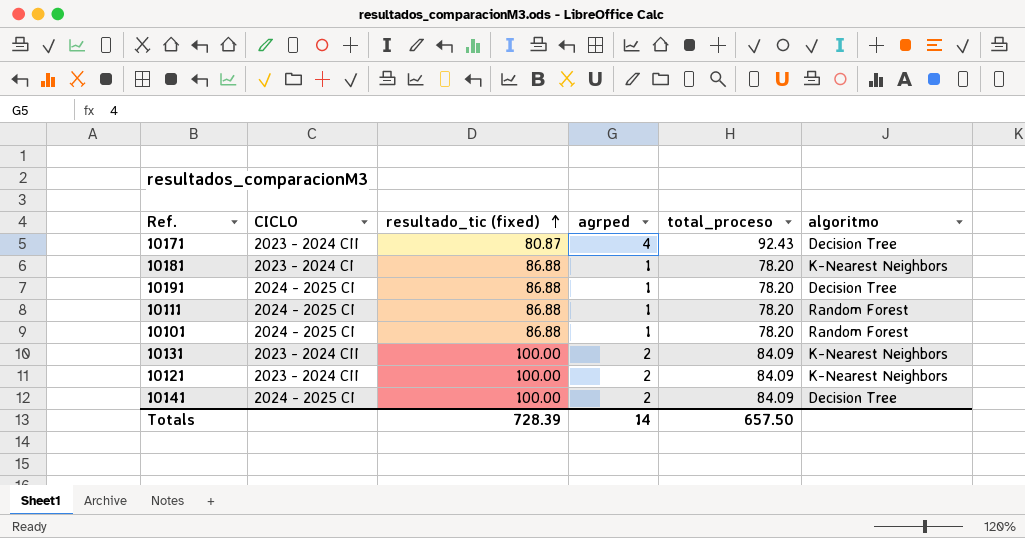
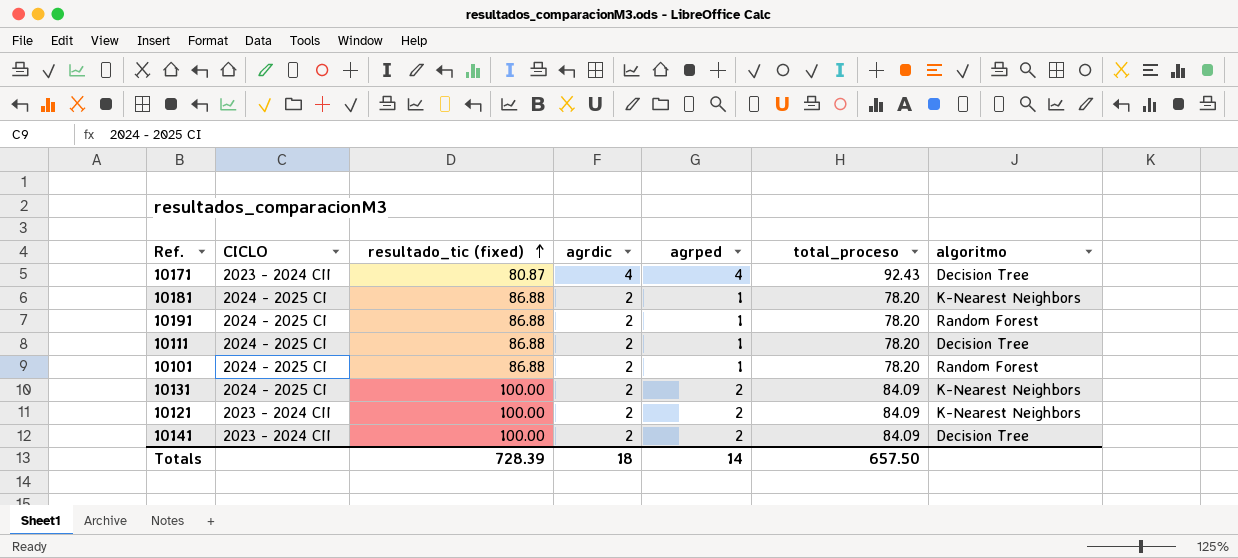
column agrdic | position: none -> 4
10181 | CICLO: 2023 - 2024 CI -> 2024 - 2025 CI
10191 | algoritmo: Decision Tree -> Random Forest
10111 | algoritmo: Random Forest -> Decision Tree
10131 | CICLO: 2023 - 2024 CII -> 2024 - 2025 CI
10141 | CICLO: 2024 - 2025 CI -> 2023 - 2024 CII

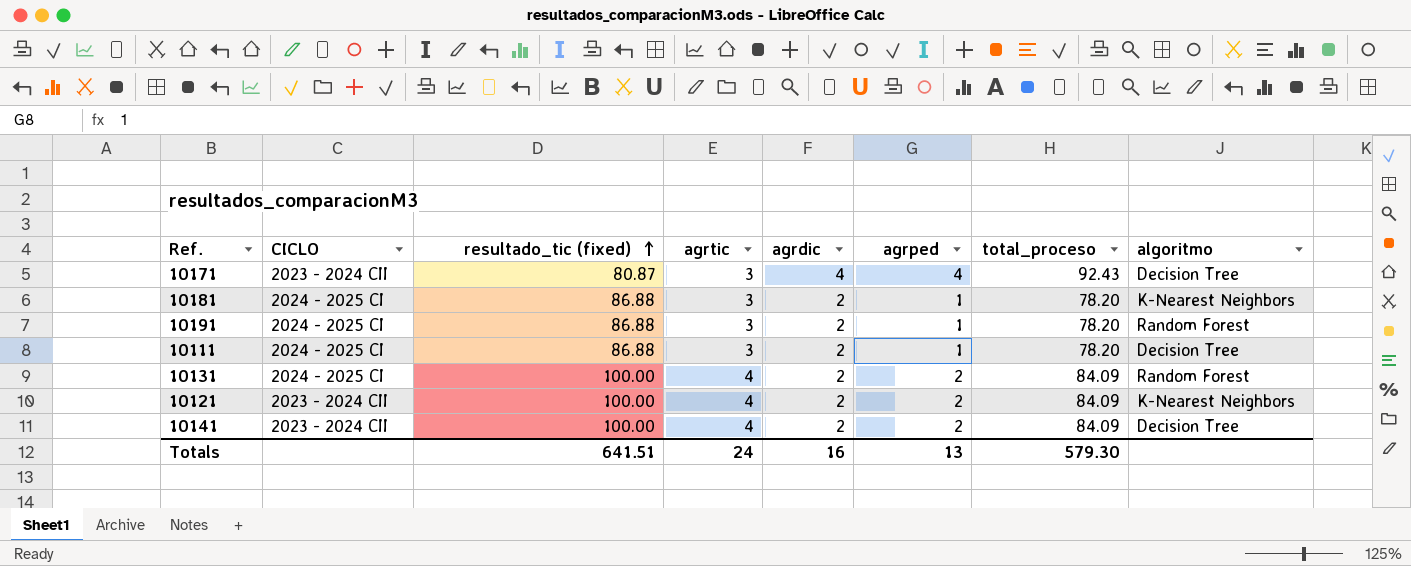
column agrtic | position: none -> 4
row 10101: 2024 - 2025 CI | 86.88 | 2 | 1 | 78.20 | Random Forest -> none
10131 | algoritmo: K-Nearest Neighbors -> Random Forest
Totals | resultado_tic (fixed): 728.39 -> 641.51
Totals | agrdic: 18 -> 16
Totals | agrped: 14 -> 13
Totals | total_proceso: 657.50 -> 579.30

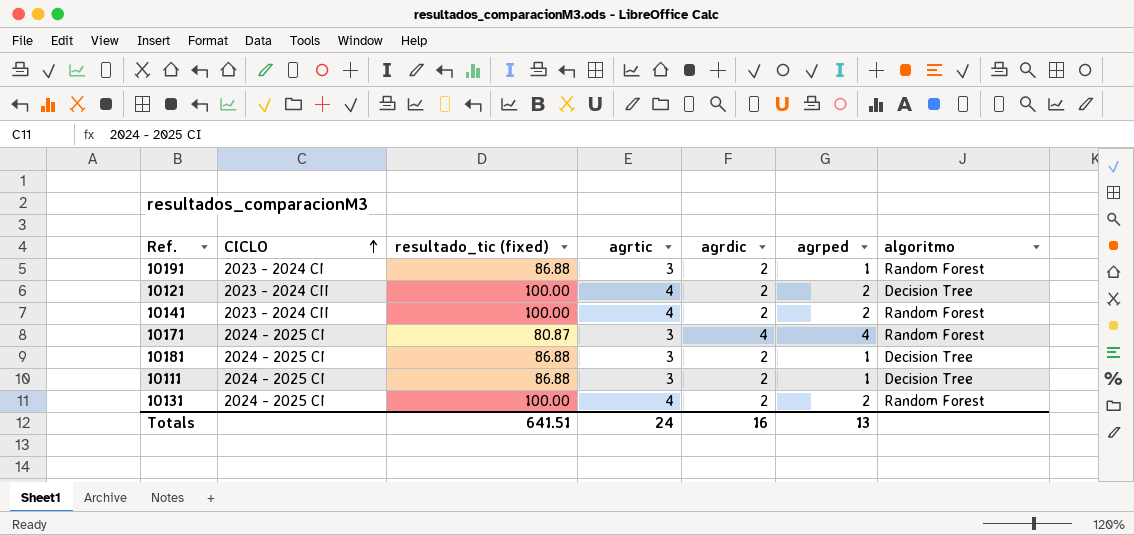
row order: resultado_tic (fixed) ascending -> CICLO ascending
column total_proceso | position: 7 -> none
10191 | CICLO: 2024 - 2025 CI -> 2023 - 2024 CI
10121 | algoritmo: K-Nearest Neighbors -> Decision Tree
10141 | algoritmo: Decision Tree -> Random Forest
10171 | CICLO: 2023 - 2024 CII -> 2024 - 2025 CI
10171 | algoritmo: Decision Tree -> Random Forest
10181 | algoritmo: K-Nearest Neighbors -> Decision Tree

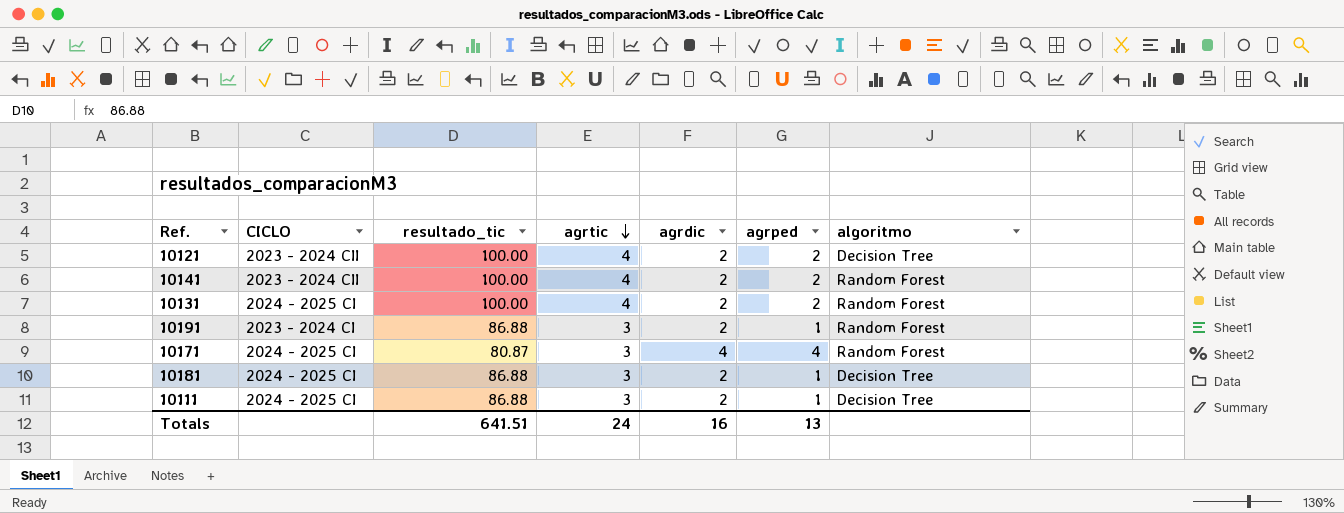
row order: CICLO ascending -> agrtic descending
column name: resultado_tic (fixed) -> resultado_tic

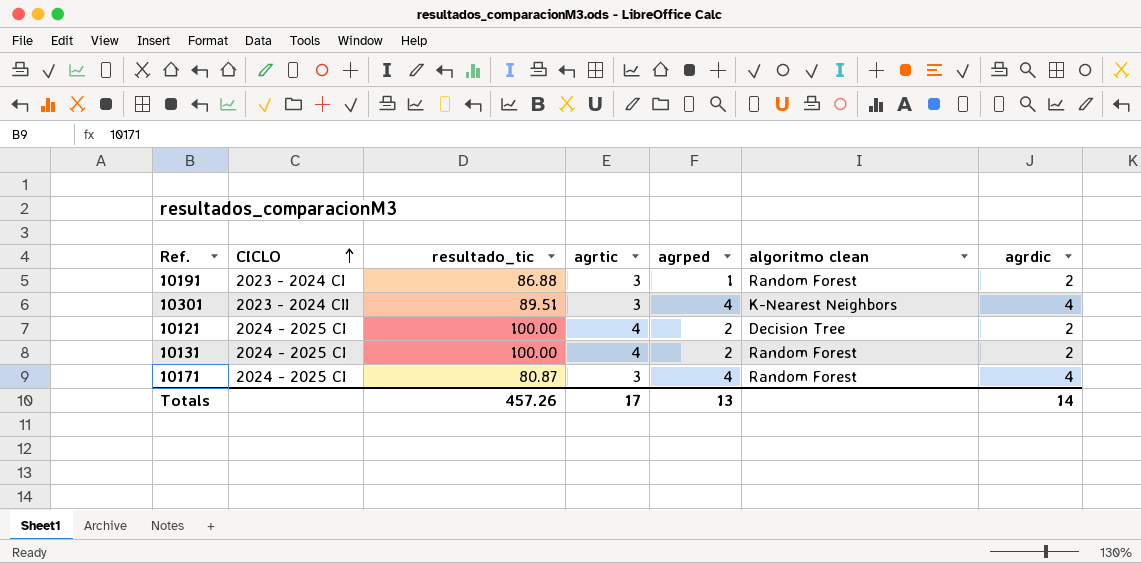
row order: agrtic descending -> CICLO ascending
column name: algoritmo -> algoritmo clean
column agrdic | position: 5 -> 7
row 10141: 2023 - 2024 CII | 100.00 | 4 | 2 | 2 | Random Forest -> none
row 10181: 2024 - 2025 CI | 86.88 | 3 | 2 | 1 | Decision Tree -> none
row 10111: 2024 - 2025 CI | 86.88 | 3 | 2 | 1 | Decision Tree -> none
row 10301: none -> 2023 - 2024 CII | 89.51 | 3 | 4 | K-Nearest Neighbors | 4
10121 | CICLO: 2023 - 2024 CII -> 2024 - 2025 CI
Totals | resultado_tic: 641.51 -> 457.26
Totals | agrtic: 24 -> 17
Totals | agrdic: 16 -> 14

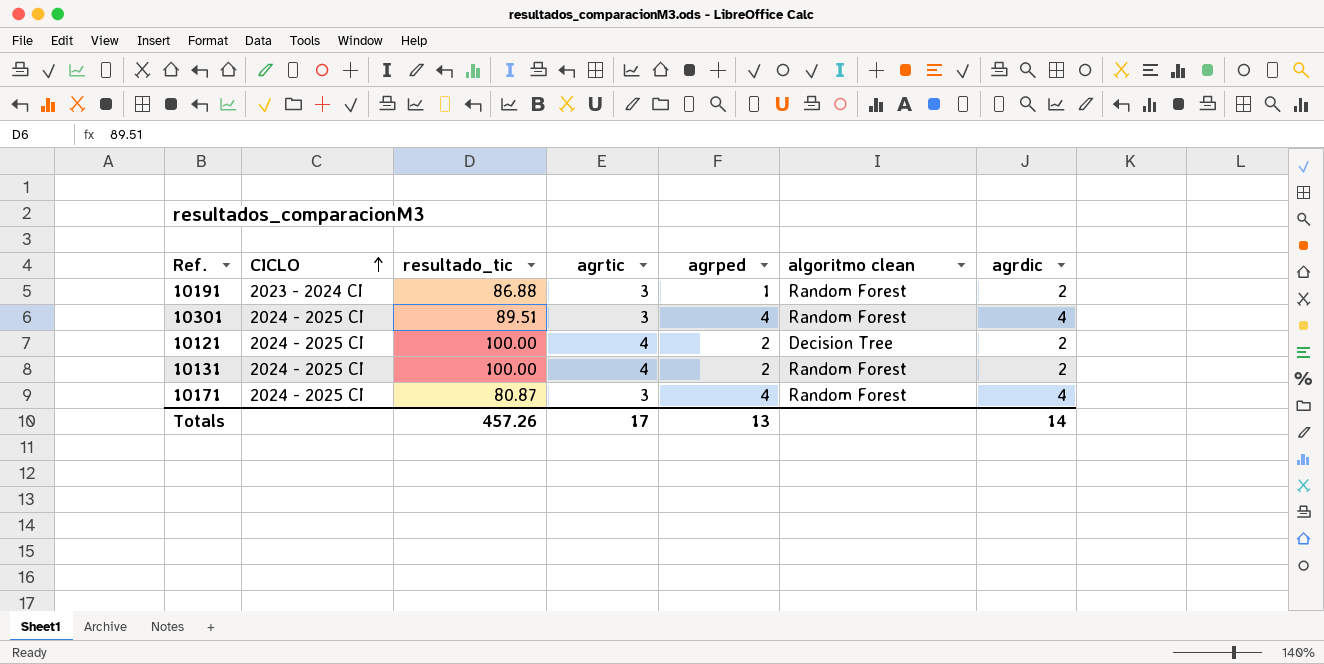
10301 | CICLO: 2023 - 2024 CII -> 2024 - 2025 CI
10301 | algoritmo clean: K-Nearest Neighbors -> Random Forest

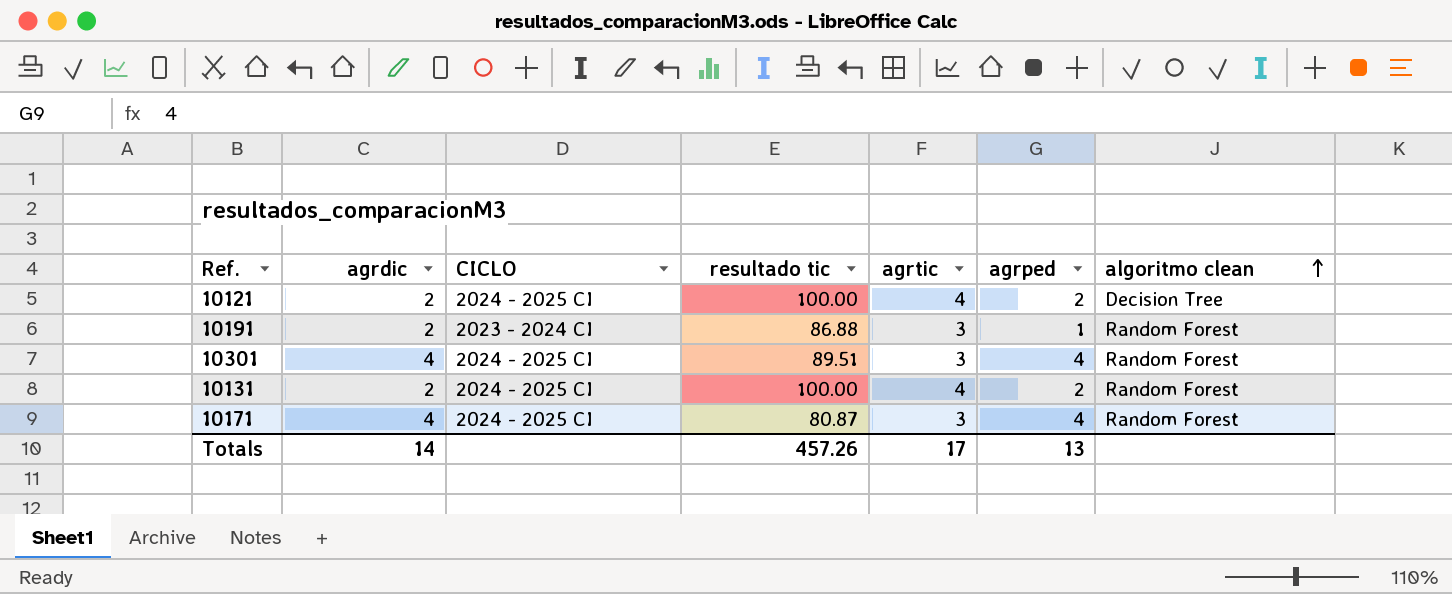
row order: CICLO ascending -> algoritmo clean ascending
column agrdic | position: 7 -> 2
column name: resultado_tic -> resultado tic

